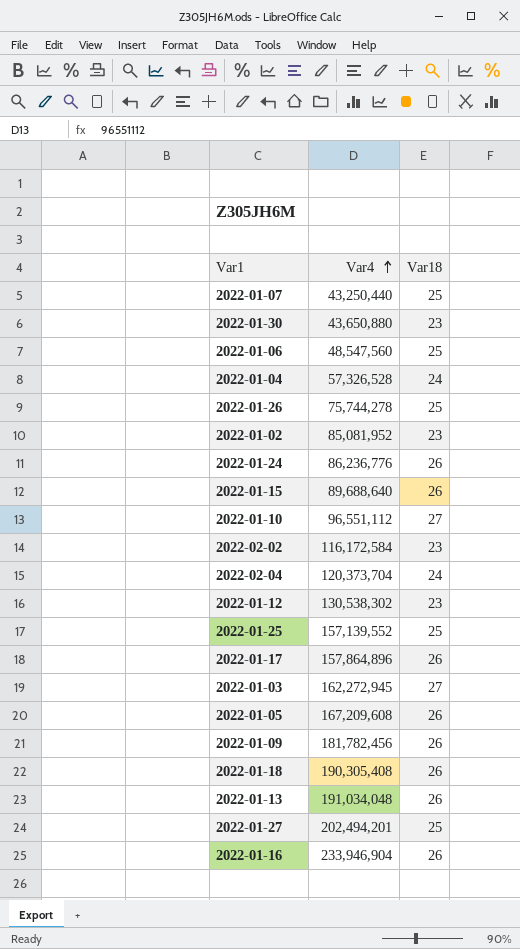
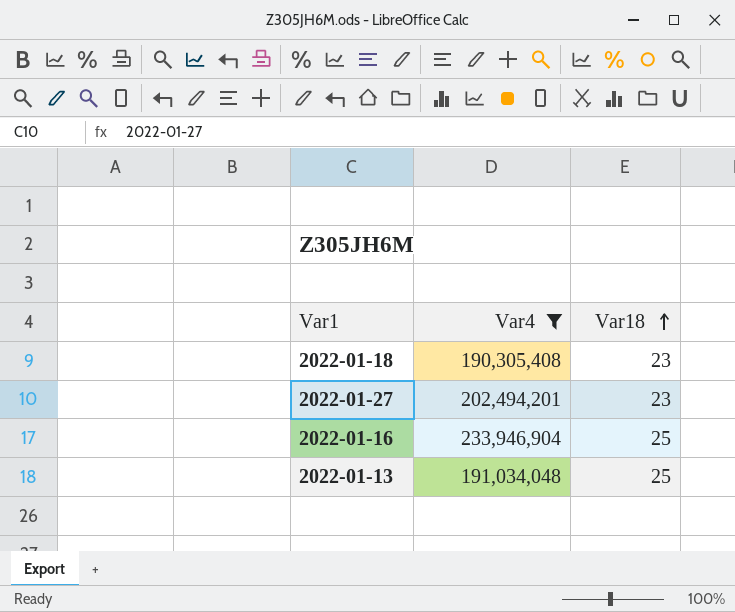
filter: none -> Var4 >= 190,305,408
row order: Var4 ascending -> Var18 ascending
2022-01-18 | Var18: 26 -> 23
2022-01-27 | Var18: 25 -> 23
2022-01-16 | Var18: 26 -> 25
2022-01-13 | Var18: 26 -> 25

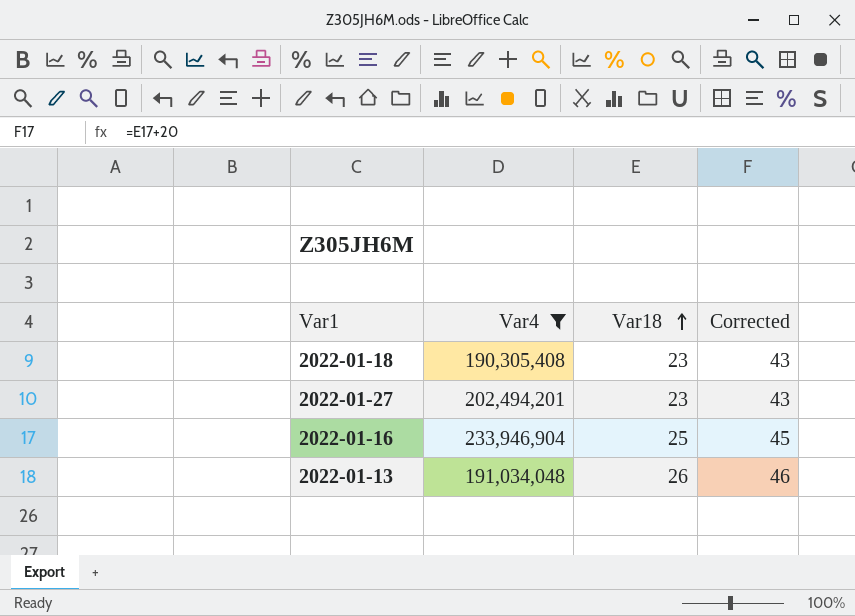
column Corrected | formula: none -> [Var18] + 20
2022-01-13 | Var18: 25 -> 26

